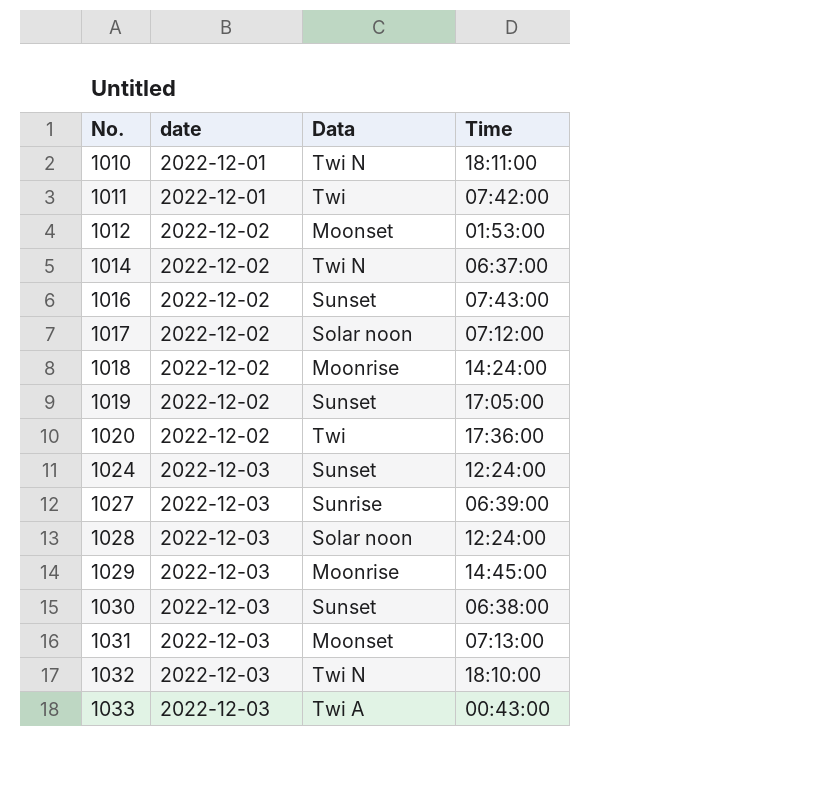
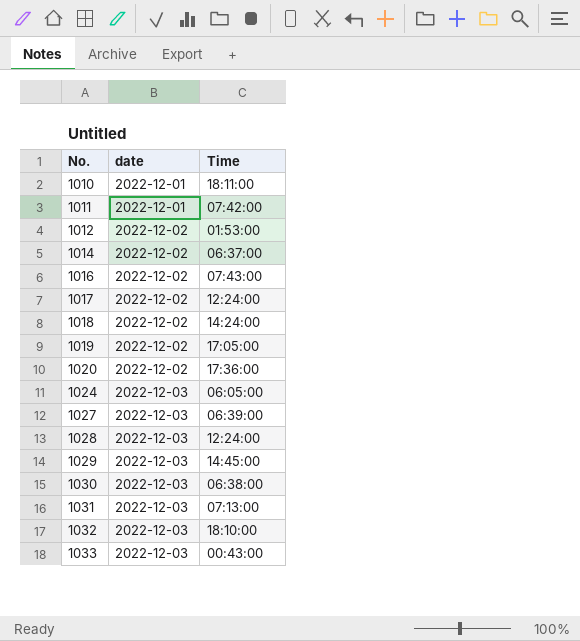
column Data | position: 3 -> none
1017 | Time: 07:12:00 -> 12:24:00
1024 | Time: 12:24:00 -> 06:05:00

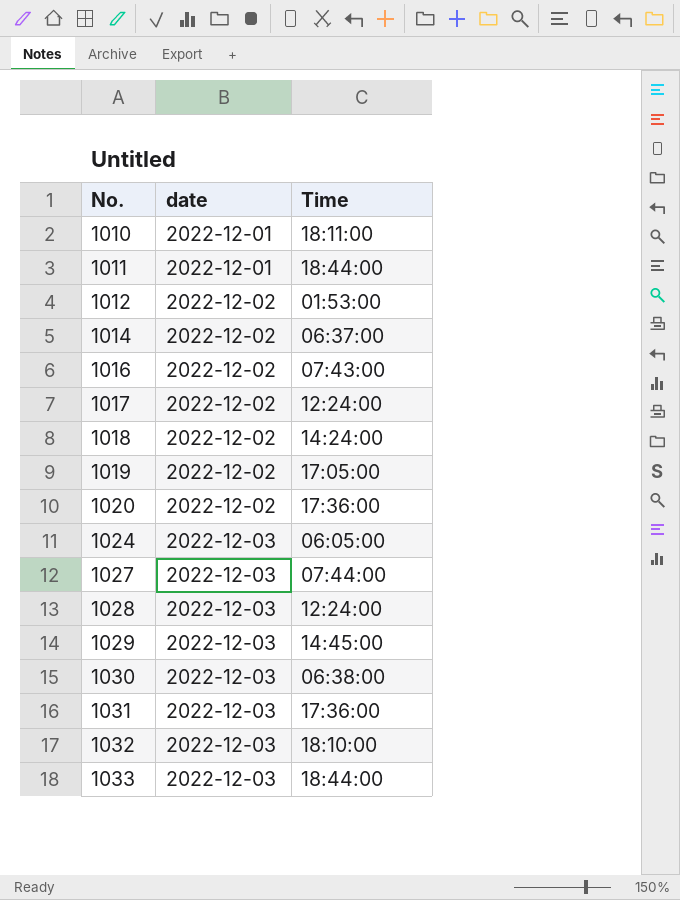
1011 | Time: 07:42:00 -> 18:44:00
1027 | Time: 06:39:00 -> 07:44:00
1031 | Time: 07:13:00 -> 17:36:00
1033 | Time: 00:43:00 -> 18:44:00

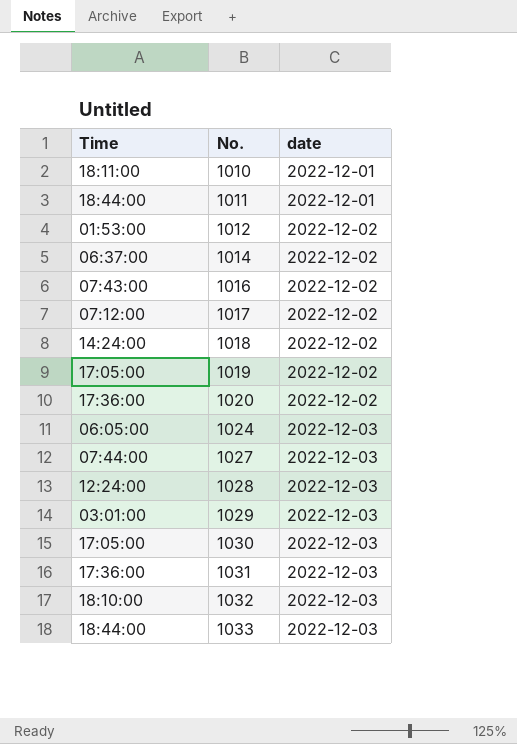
column Time | position: 3 -> 1
1017 | Time: 12:24:00 -> 07:12:00
1029 | Time: 14:45:00 -> 03:01:00
1030 | Time: 06:38:00 -> 17:05:00

